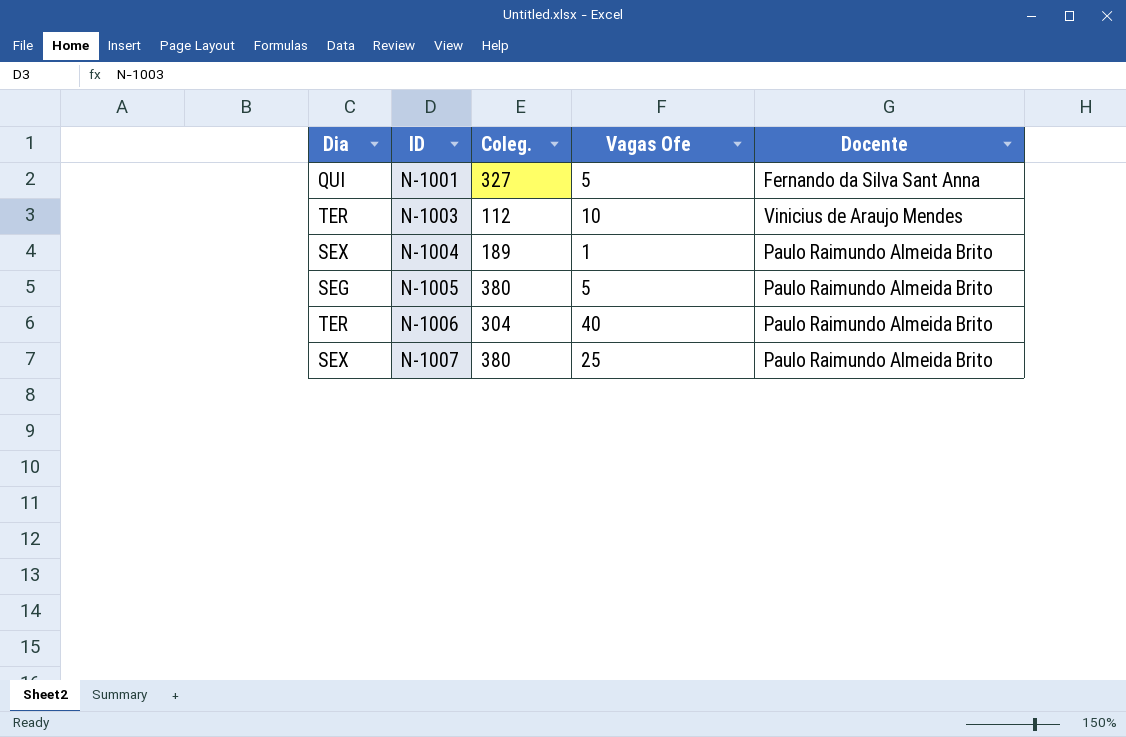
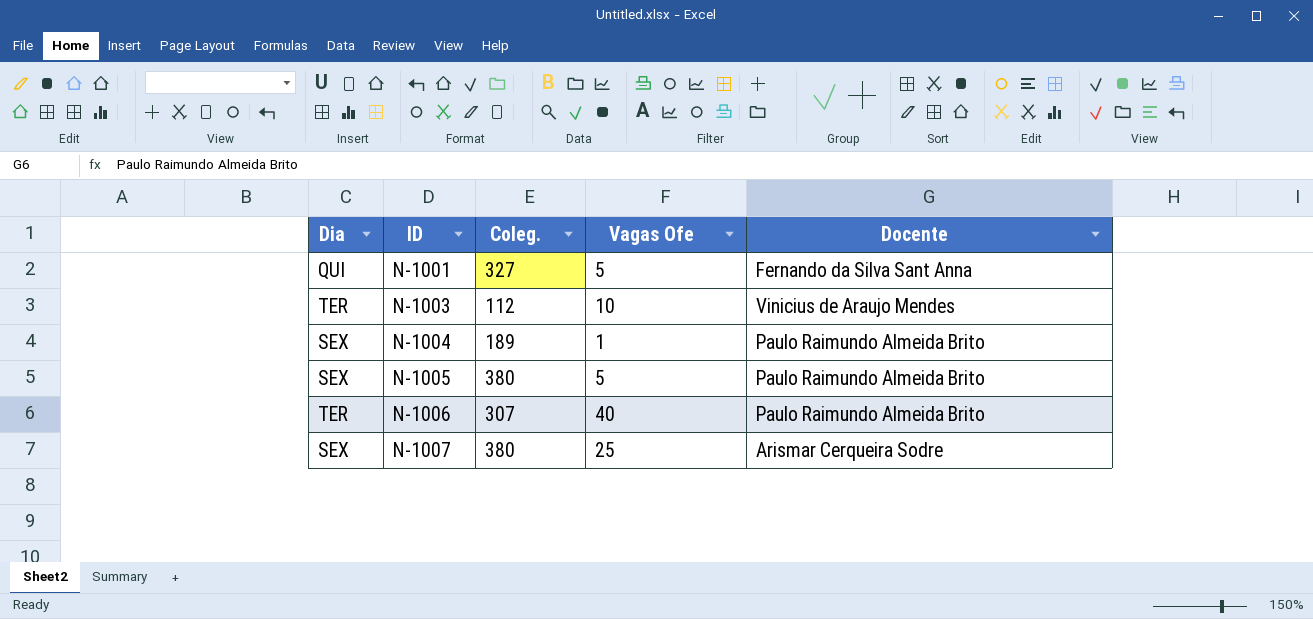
N-1005 | Dia: SEG -> SEX
N-1006 | Coleg.: 304 -> 307
N-1007 | Docente: Paulo Raimundo Almeida Brito -> Arismar Cerqueira Sodre

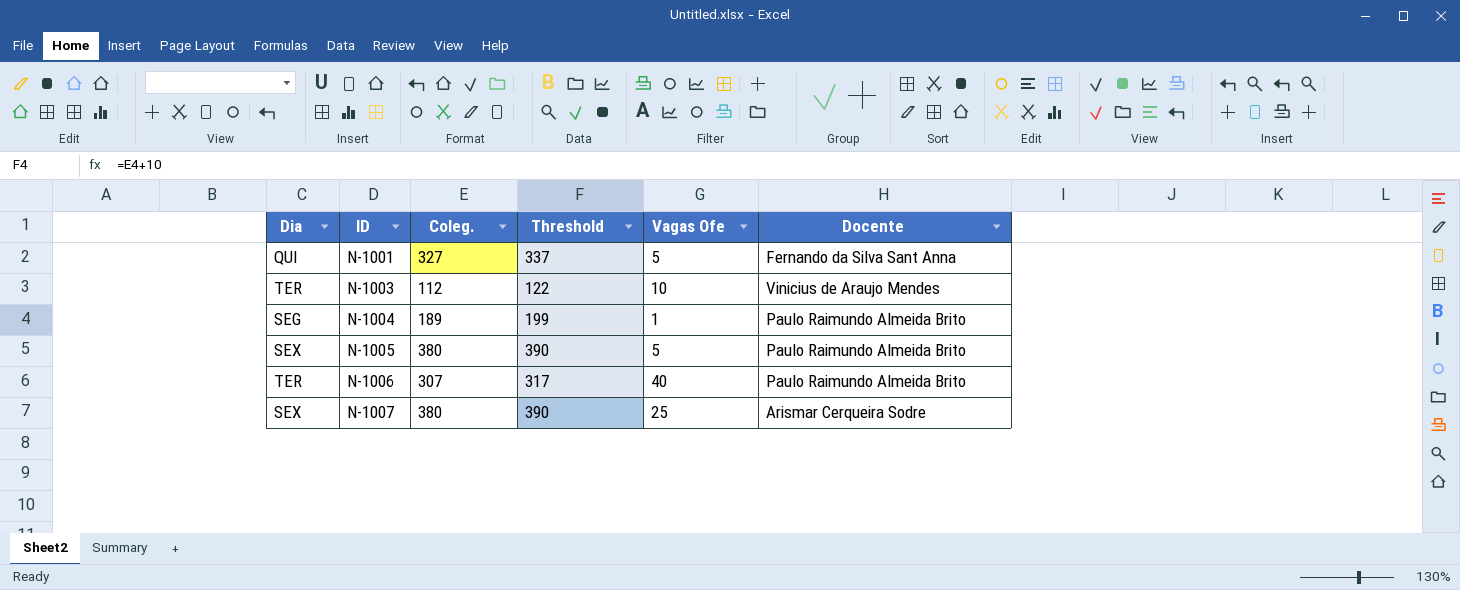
column Threshold | formula: none -> [Coleg.] + 10
N-1004 | Dia: SEX -> SEG

